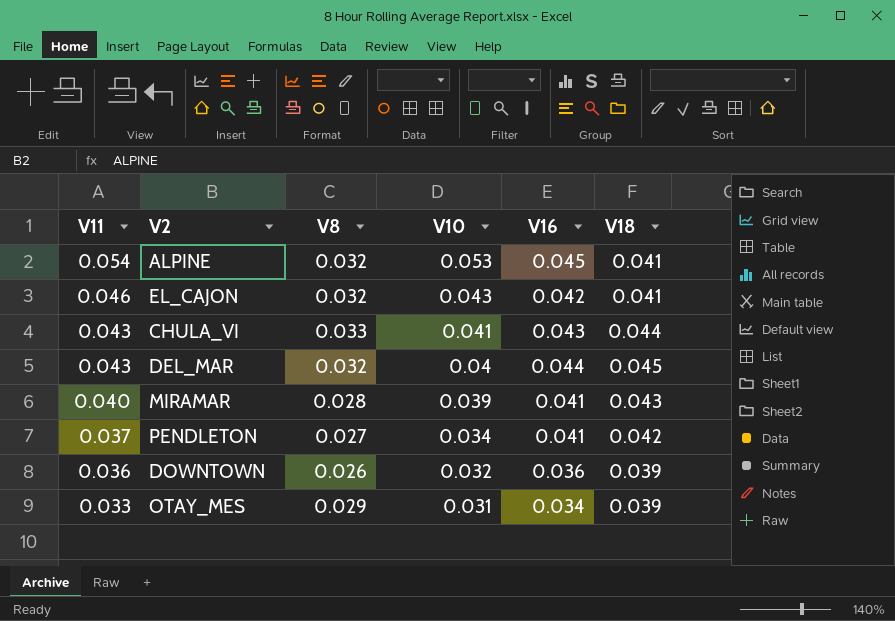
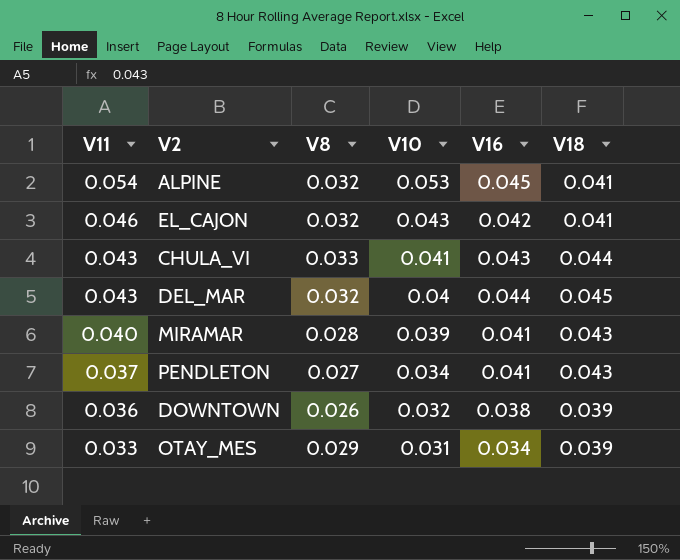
PENDLETON | V18: 0.042 -> 0.043
DOWNTOWN | V16: 0.036 -> 0.038

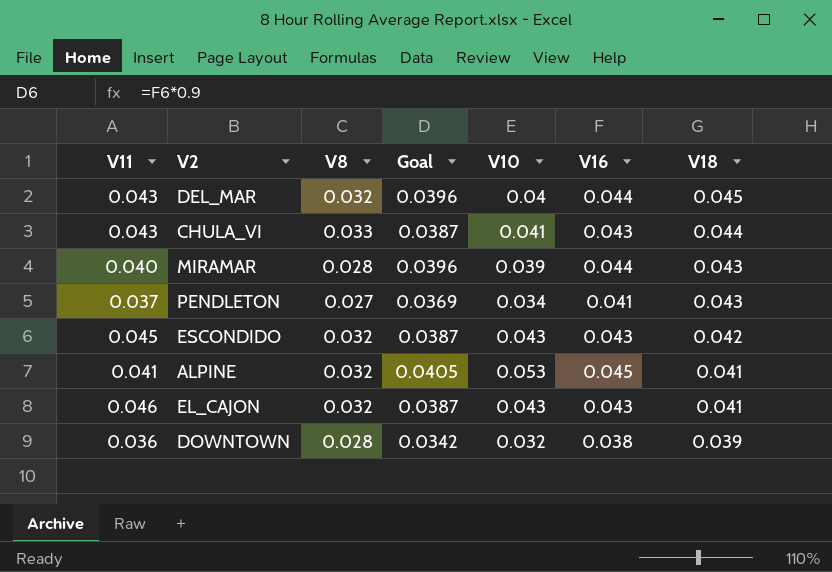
row order: V11 descending -> V18 descending
column Goal | formula: none -> [V16] * 0.9
row OTAY_MES: 0.033 | 0.029 | 0.031 | 0.034 | 0.039 -> none
MIRAMAR | V16: 0.041 -> 0.044
row ESCONDIDO: none -> 0.045 | 0.032 | 0.0387 | 0.043 | 0.043 | 0.042
ALPINE | V11: 0.054 -> 0.041
EL_CAJON | V16: 0.042 -> 0.043
DOWNTOWN | V8: 0.026 -> 0.028

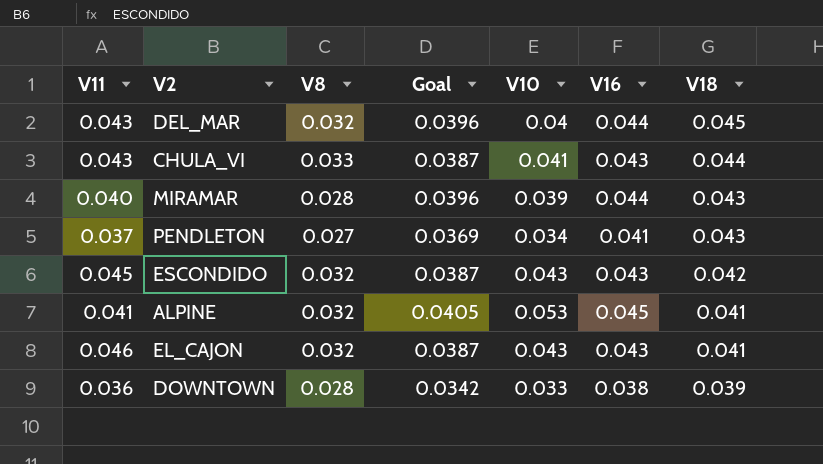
DOWNTOWN | V10: 0.032 -> 0.033

